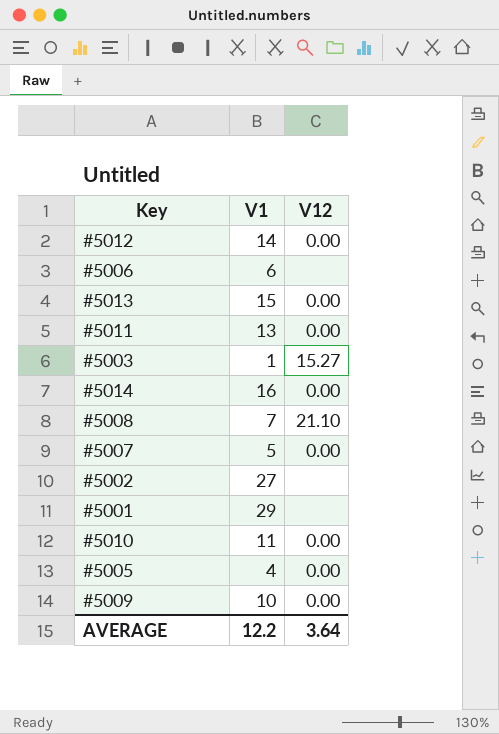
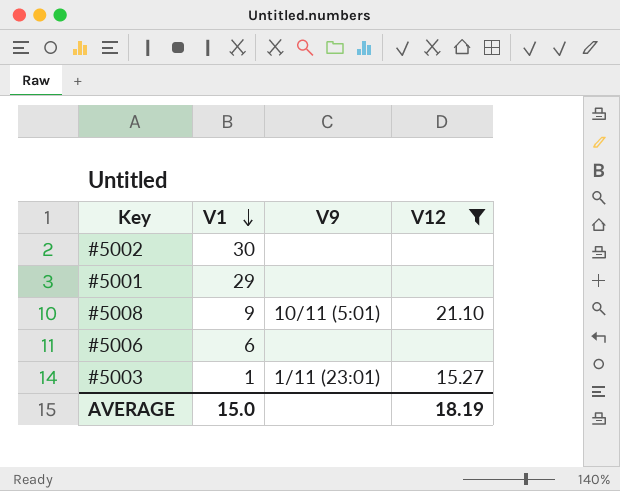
filter: none -> V12 != 0.00
row order: none -> V1 descending
column V9 | position: none -> 3
#5002 | V1: 27 -> 30
#5008 | V1: 7 -> 9
AVERAGE | V1: 12.2 -> 15.0
AVERAGE | V12: 3.64 -> 18.19

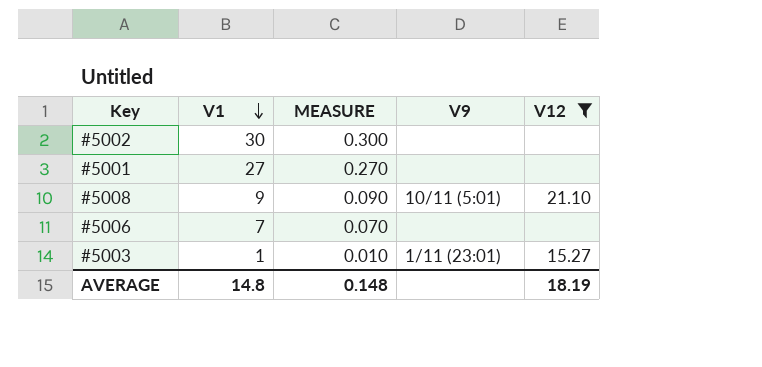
column MEASURE | formula: none -> [V1] * 0.01
#5001 | V1: 29 -> 27
#5006 | V1: 6 -> 7
AVERAGE | V1: 15.0 -> 14.8

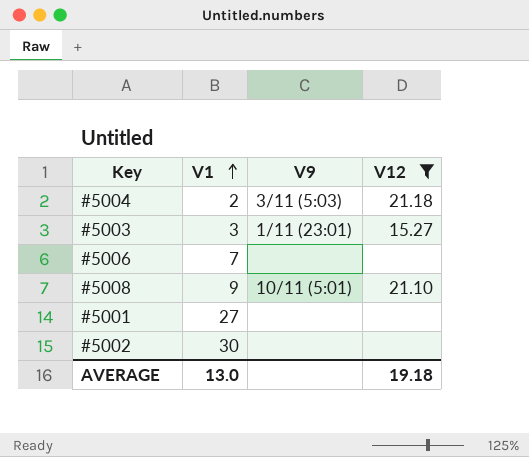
row order: V1 descending -> V1 ascending
column MEASURE | formula: [V1] * 0.01 -> none
row #5004: none -> 2 | 3/11 (5:03) | 21.18
#5003 | V1: 1 -> 3
AVERAGE | V1: 14.8 -> 13.0
AVERAGE | V12: 18.19 -> 19.18

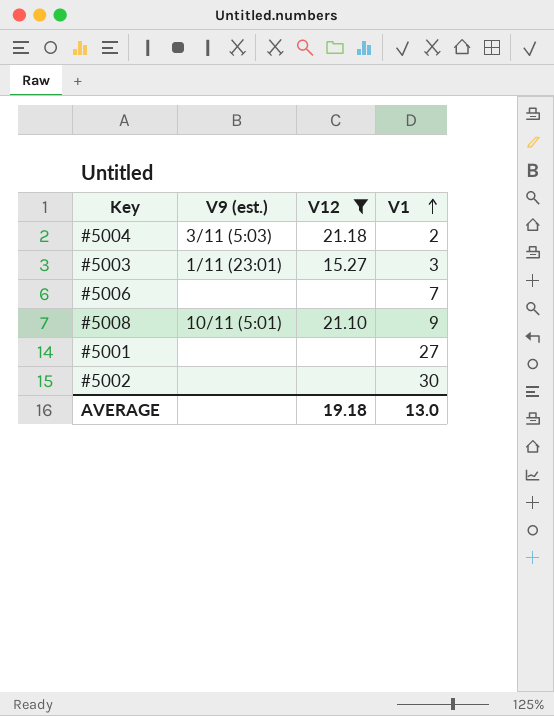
column name: V9 -> V9 (est.)
column V1 | position: 2 -> 4

